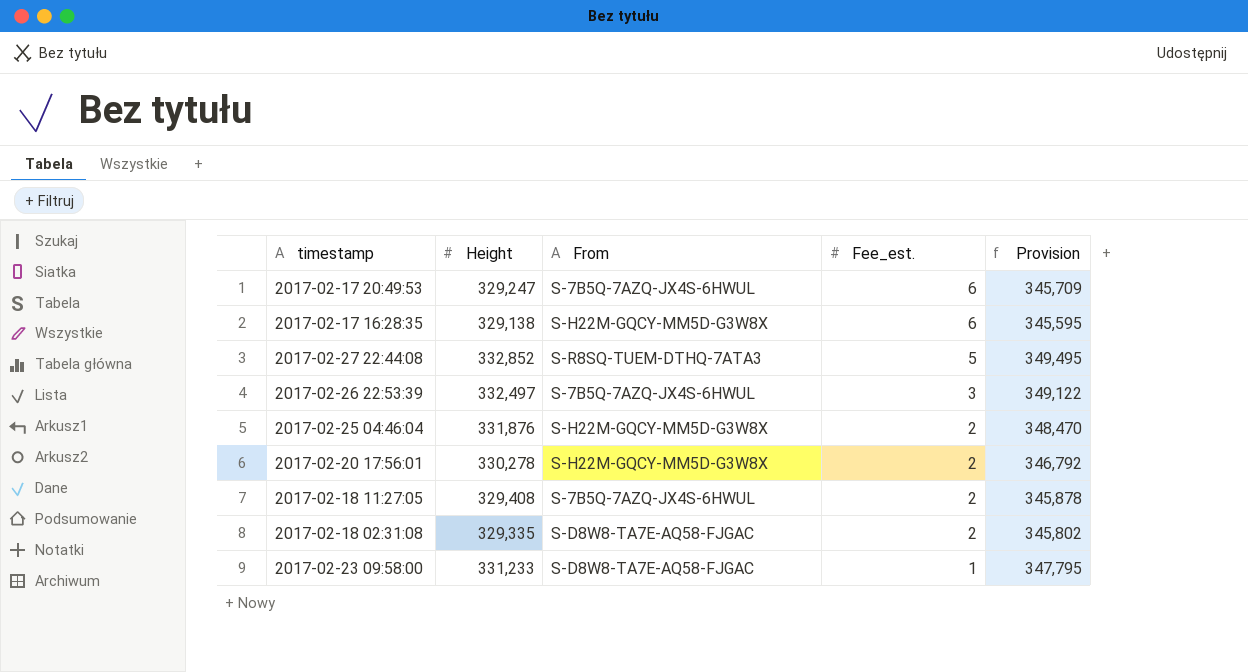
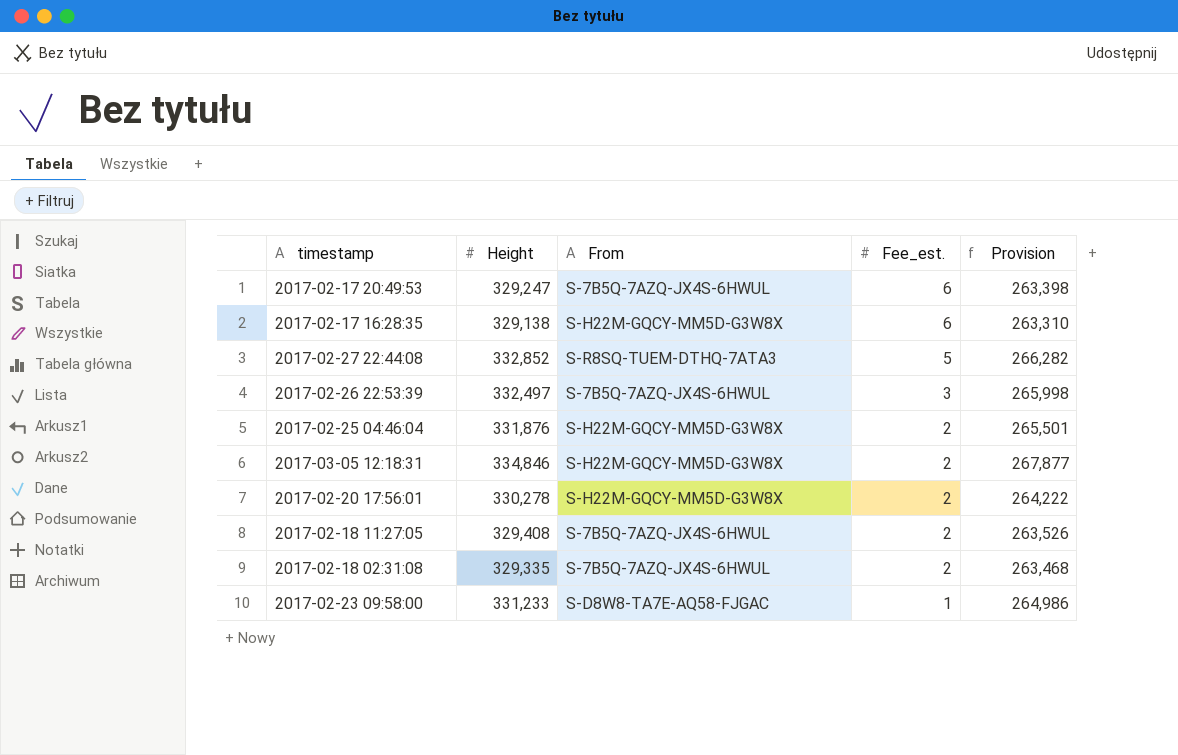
column Provision | formula: [Height] * 1.05 -> [Height] * 0.8
row 2017-03-05 12:18:31: none -> 334,846 | S-H22M-GQCY-MM5D-G3W8X | 2 | 267,877
2017-02-18 02:31:08 | From: S-D8W8-TA7E-AQ58-FJGAC -> S-7B5Q-7AZQ-JX4S-6HWUL

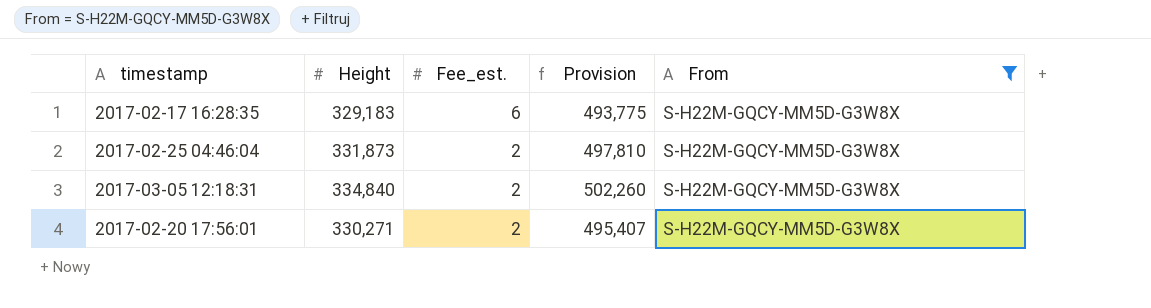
filter: none -> From = S-H22M-GQCY-MM5D-G3W8X
column Provision | formula: [Height] * 0.8 -> [Height] * 1.5
column From | position: 3 -> 5
2017-02-17 16:28:35 | Height: 329,138 -> 329,183
2017-02-25 04:46:04 | Height: 331,876 -> 331,873
2017-03-05 12:18:31 | Height: 334,846 -> 334,840
2017-02-20 17:56:01 | Height: 330,278 -> 330,271

